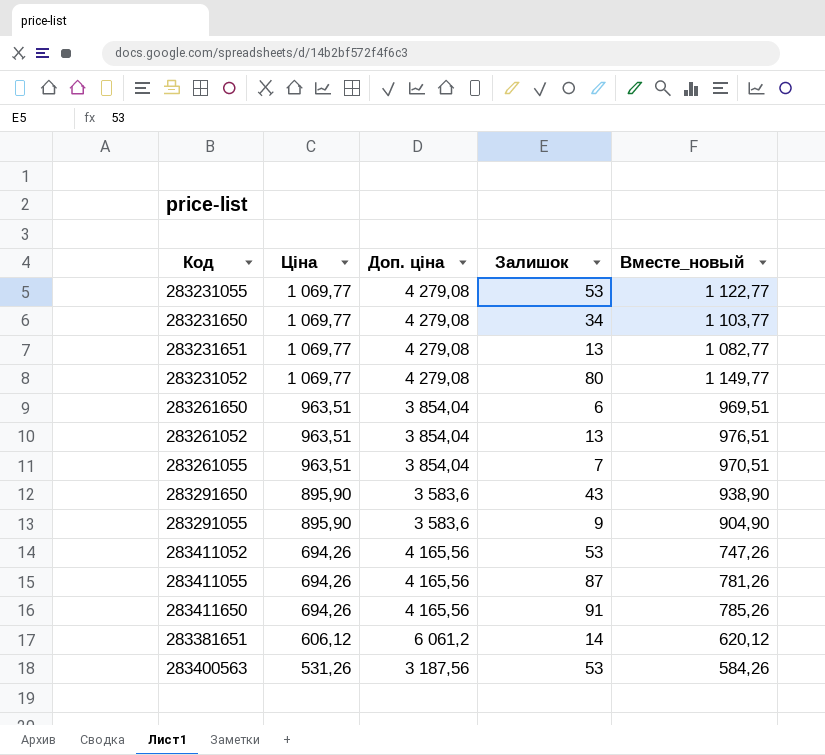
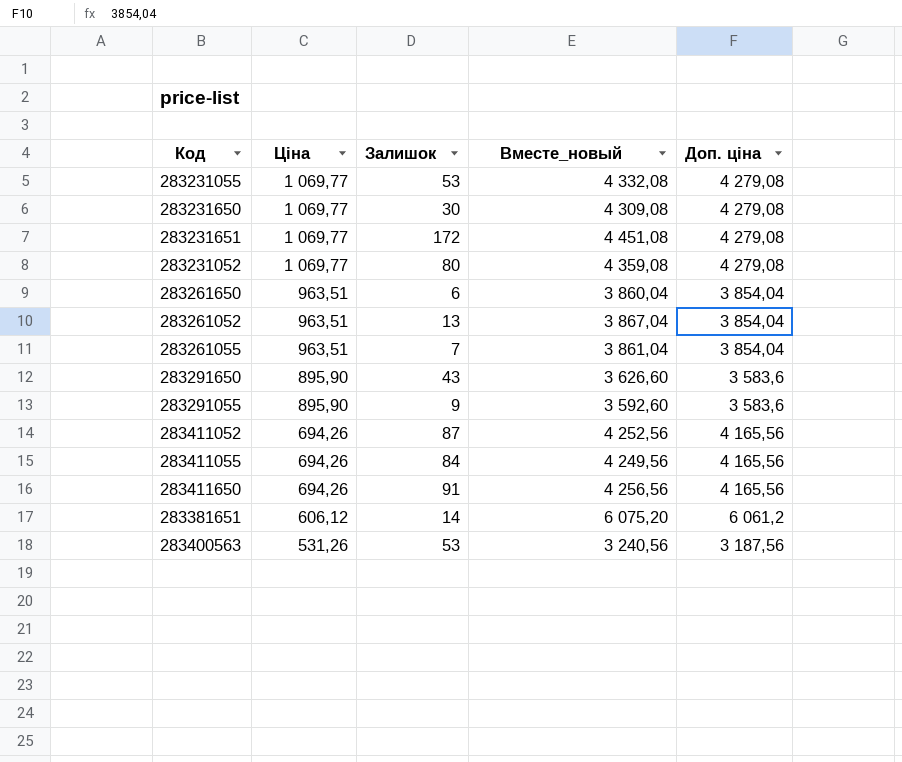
column Вместе_новый | formula: [Ціна] + [Залишок] -> [Залишок] + [Доп. ціна]
column Доп. ціна | position: 3 -> 5
283231650 | Залишок: 34 -> 30
283231651 | Залишок: 13 -> 172
283411052 | Залишок: 53 -> 87
283411055 | Залишок: 87 -> 84

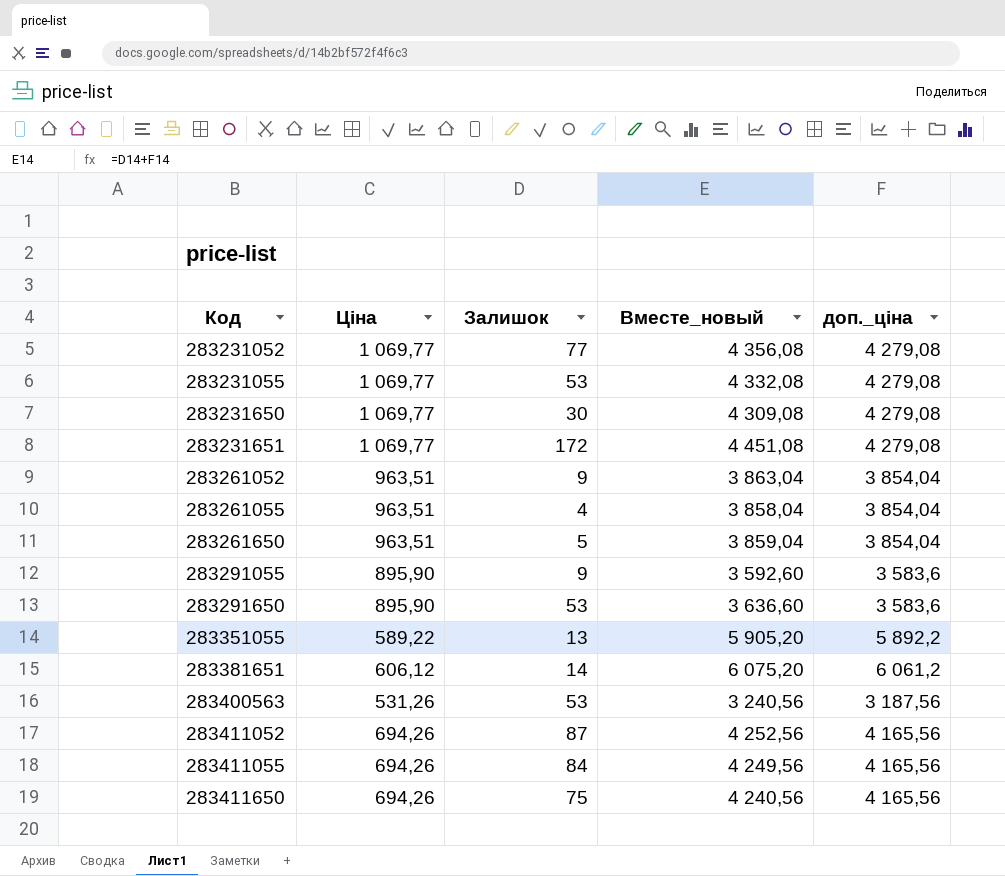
row order: Ціна descending -> Код ascending
column name: Доп. ціна -> доп._ціна
283231052 | Залишок: 80 -> 77
283231052 | Вместе_новый: 4 359,08 -> 4 356,08
283261052 | Залишок: 13 -> 9
283261052 | Вместе_новый: 3 867,04 -> 3 863,04
283261055 | Залишок: 7 -> 4
283261055 | Вместе_новый: 3 861,04 -> 3 858,04
283261650 | Залишок: 6 -> 5
283261650 | Вместе_новый: 3 860,04 -> 3 859,04
283291650 | Залишок: 43 -> 53
283291650 | Вместе_новый: 3 626,60 -> 3 636,60
row 283351055: none -> 589,22 | 13 | 5 905,20 | 5 892,2
283411650 | Залишок: 91 -> 75
283411650 | Вместе_новый: 4 256,56 -> 4 240,56

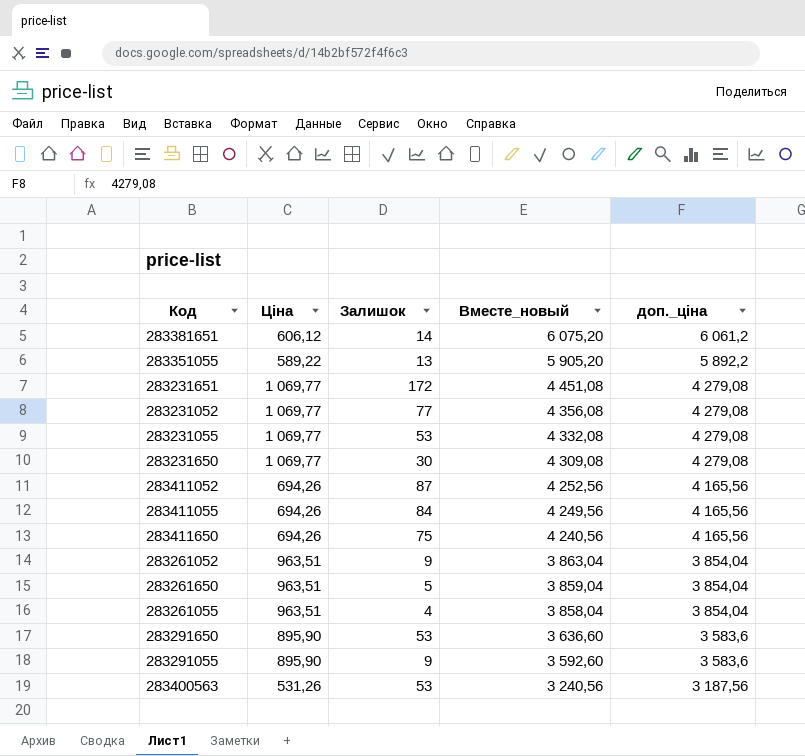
row order: Код ascending -> Вместе_новый descending

